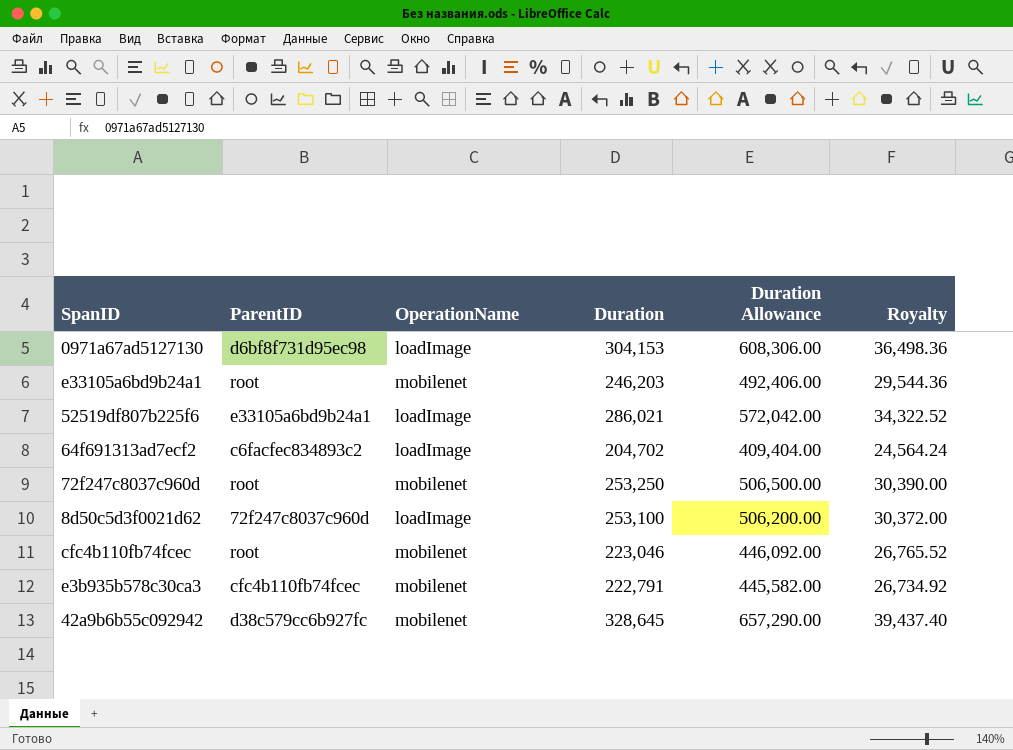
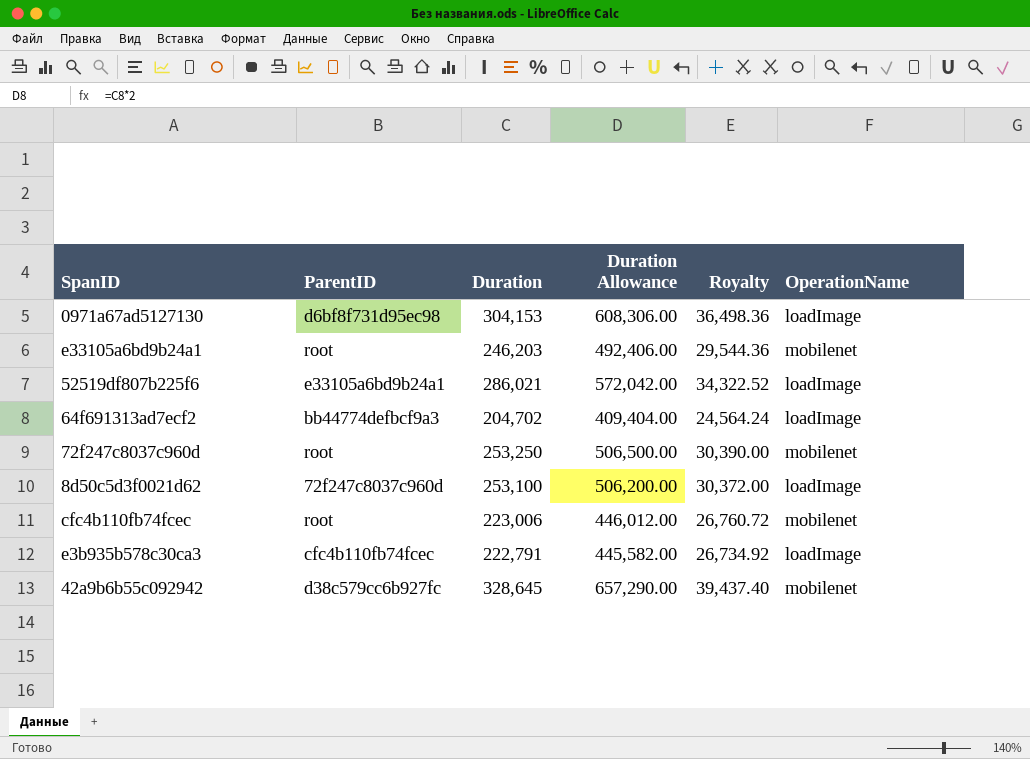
column OperationName | position: 3 -> 6
64f691313ad7ecf2 | ParentID: c6facfec834893c2 -> bb44774defbcf9a3
cfc4b110fb74fcec | Duration: 223,046 -> 223,006
cfc4b110fb74fcec | Duration Allowance: 446,092.00 -> 446,012.00
cfc4b110fb74fcec | Royalty: 26,765.52 -> 26,760.72
e3b935b578c30ca3 | OperationName: mobilenet -> loadImage

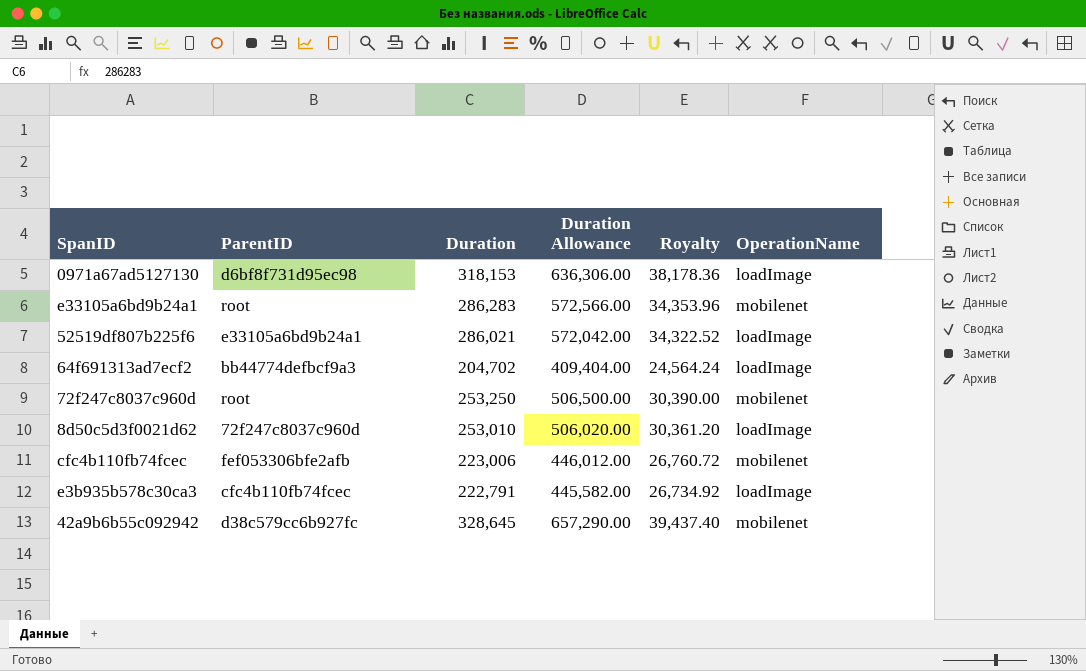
0971a67ad5127130 | Duration: 304,153 -> 318,153
0971a67ad5127130 | Duration Allowance: 608,306.00 -> 636,306.00
0971a67ad5127130 | Royalty: 36,498.36 -> 38,178.36
e33105a6bd9b24a1 | Duration: 246,203 -> 286,283
e33105a6bd9b24a1 | Duration Allowance: 492,406.00 -> 572,566.00
e33105a6bd9b24a1 | Royalty: 29,544.36 -> 34,353.96
8d50c5d3f0021d62 | Duration: 253,100 -> 253,010
8d50c5d3f0021d62 | Duration Allowance: 506,200.00 -> 506,020.00
8d50c5d3f0021d62 | Royalty: 30,372.00 -> 30,361.20
cfc4b110fb74fcec | ParentID: root -> fef053306bfe2afb

